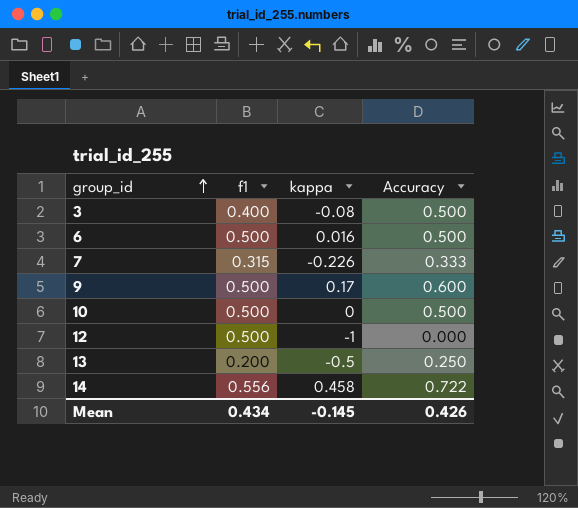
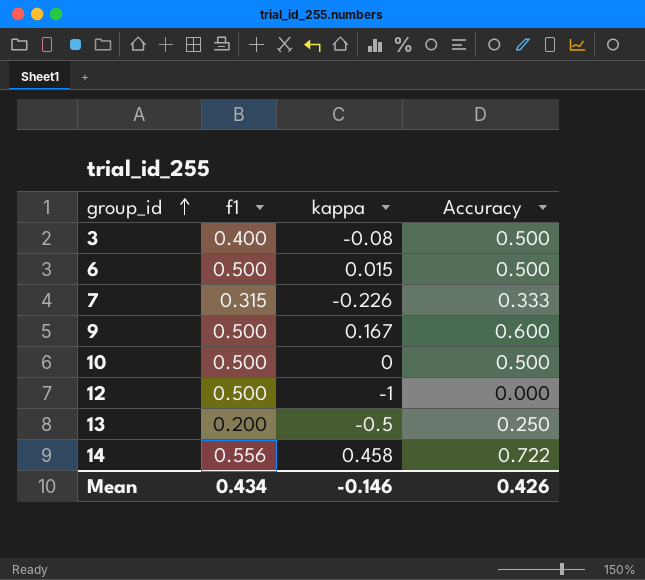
6 | kappa: 0.016 -> 0.015
9 | kappa: 0.17 -> 0.167
Mean | kappa: -0.145 -> -0.146

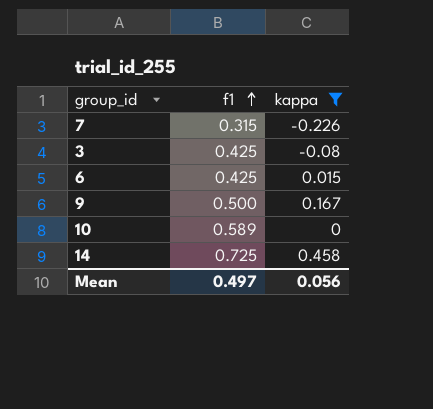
filter: none -> kappa >= -0.226
row order: group_id ascending -> f1 ascending
column Accuracy | position: 4 -> none
3 | f1: 0.400 -> 0.425
6 | f1: 0.500 -> 0.425
10 | f1: 0.500 -> 0.589
14 | f1: 0.556 -> 0.725
Mean | f1: 0.434 -> 0.497
Mean | kappa: -0.146 -> 0.056

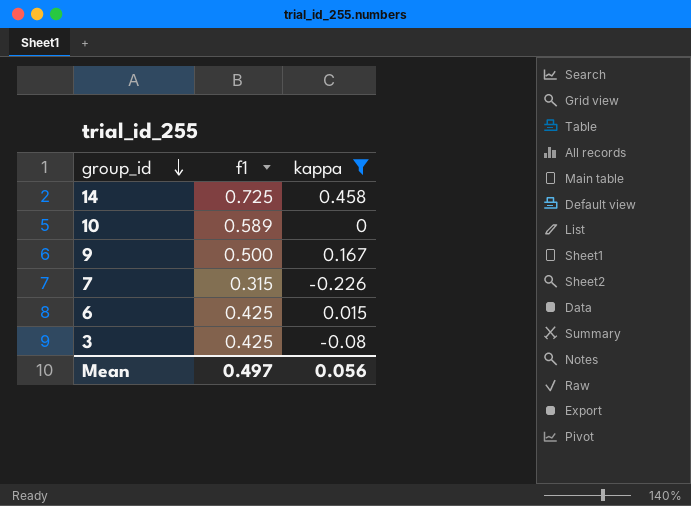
row order: f1 ascending -> group_id descending

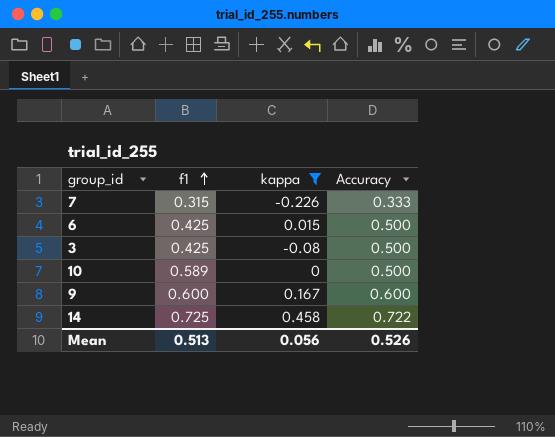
row order: group_id descending -> f1 ascending
column Accuracy | position: none -> 4
9 | f1: 0.500 -> 0.600
Mean | f1: 0.497 -> 0.513

